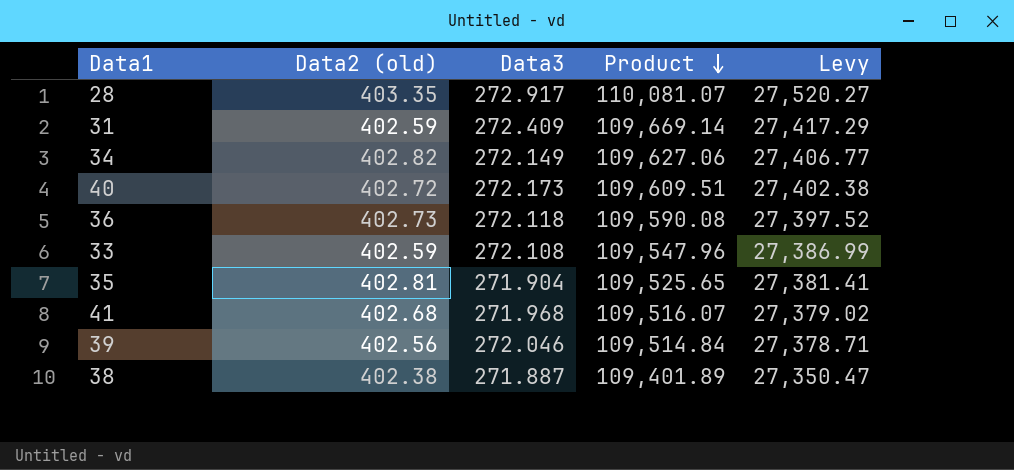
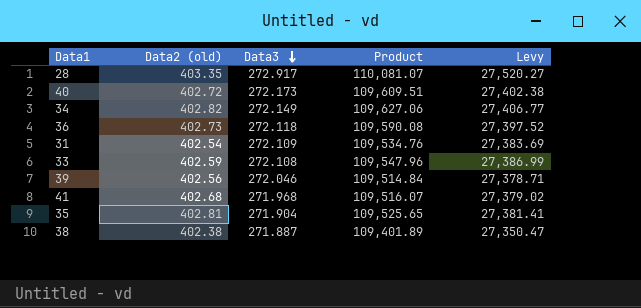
row order: Product descending -> Data3 descending
31 | Data2 (old): 402.59 -> 402.54
31 | Data3: 272.409 -> 272.109
31 | Product: 109,669.14 -> 109,534.76
31 | Levy: 27,417.29 -> 27,383.69

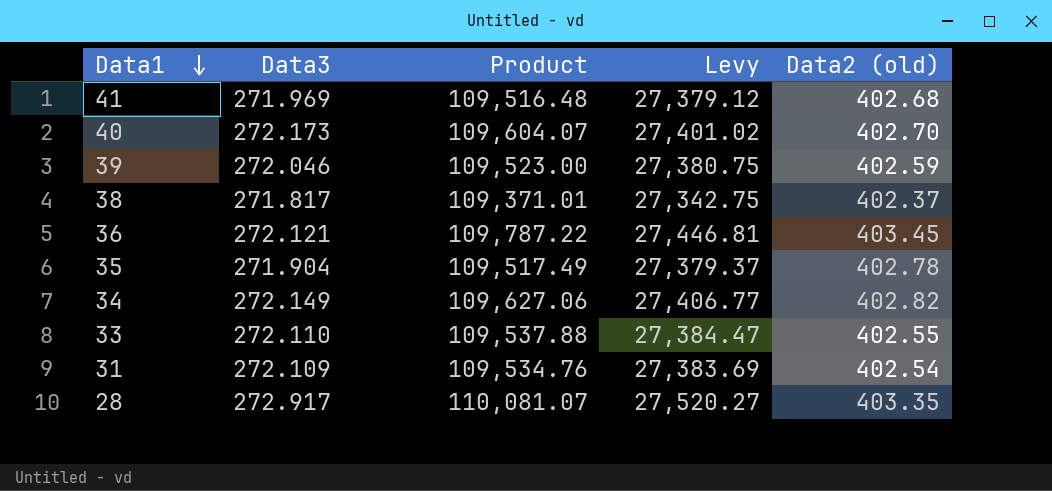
row order: Data3 descending -> Data1 descending
column Data2 (old) | position: 2 -> 5
41 | Data3: 271.968 -> 271.969
41 | Product: 109,516.07 -> 109,516.48
41 | Levy: 27,379.02 -> 27,379.12
40 | Product: 109,609.51 -> 109,604.07
40 | Levy: 27,402.38 -> 27,401.02
40 | Data2 (old): 402.72 -> 402.70
39 | Product: 109,514.84 -> 109,523.00
39 | Levy: 27,378.71 -> 27,380.75
39 | Data2 (old): 402.56 -> 402.59
38 | Data3: 271.887 -> 271.817
38 | Product: 109,401.89 -> 109,371.01
38 | Levy: 27,350.47 -> 27,342.75
38 | Data2 (old): 402.38 -> 402.37
36 | Data3: 272.118 -> 272.121
36 | Product: 109,590.08 -> 109,787.22
36 | Levy: 27,397.52 -> 27,446.81
36 | Data2 (old): 402.73 -> 403.45
35 | Product: 109,525.65 -> 109,517.49
35 | Levy: 27,381.41 -> 27,379.37
35 | Data2 (old): 402.81 -> 402.78
33 | Data3: 272.108 -> 272.110
33 | Product: 109,547.96 -> 109,537.88
33 | Levy: 27,386.99 -> 27,384.47
33 | Data2 (old): 402.59 -> 402.55

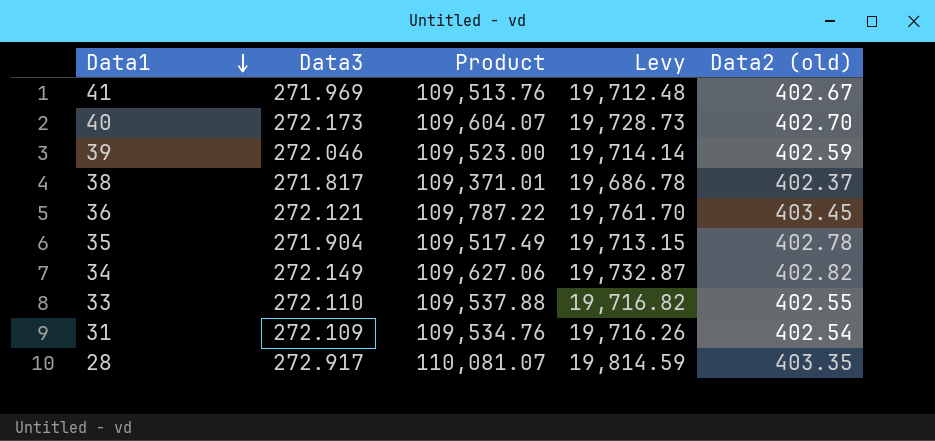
column Levy | formula: [Product] * 0.25 -> [Product] * 0.18
41 | Product: 109,516.48 -> 109,513.76
41 | Data2 (old): 402.68 -> 402.67

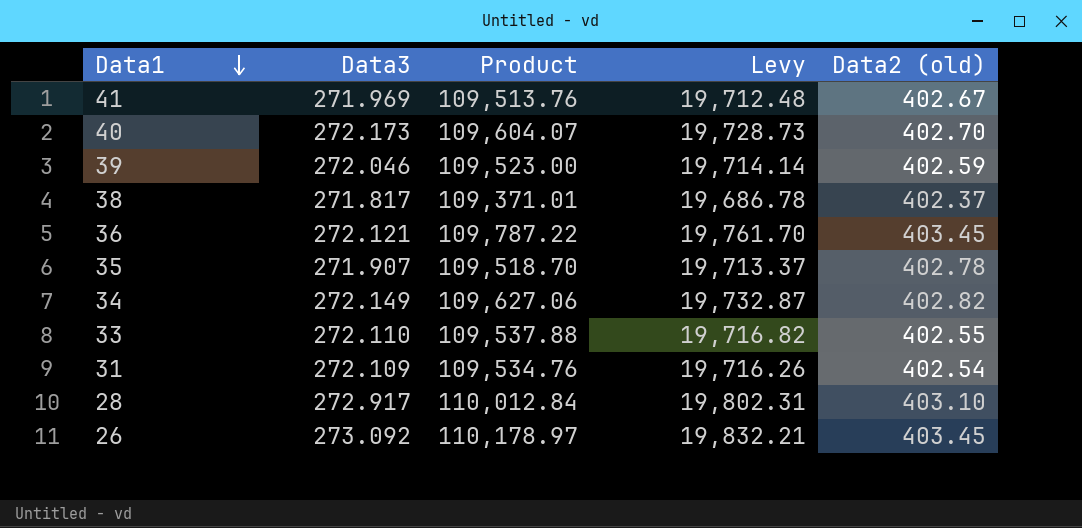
35 | Data3: 271.904 -> 271.907
35 | Product: 109,517.49 -> 109,518.70
35 | Levy: 19,713.15 -> 19,713.37
28 | Product: 110,081.07 -> 110,012.84
28 | Levy: 19,814.59 -> 19,802.31
28 | Data2 (old): 403.35 -> 403.10
row 26: none -> 273.092 | 110,178.97 | 19,832.21 | 403.45

